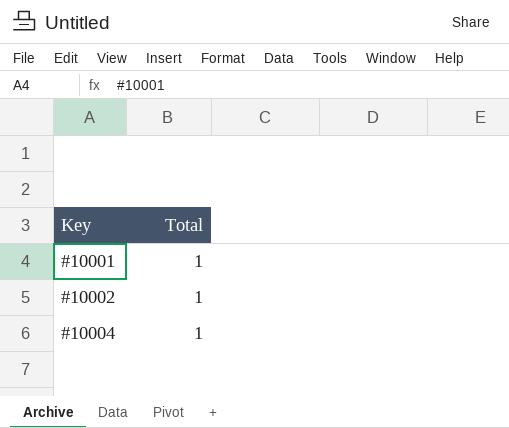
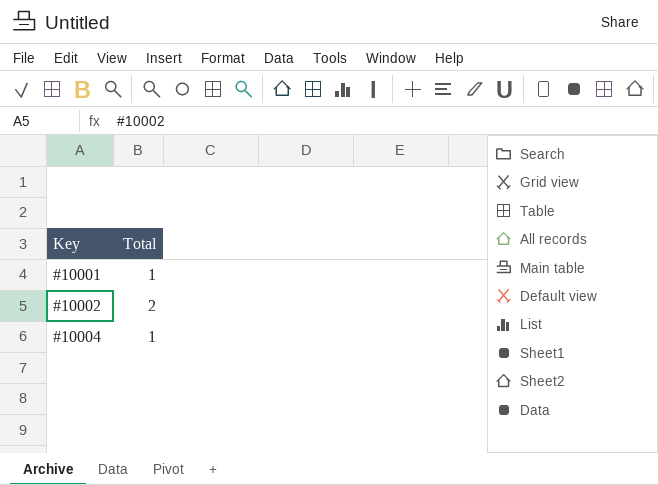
#10002 | Total: 1 -> 2

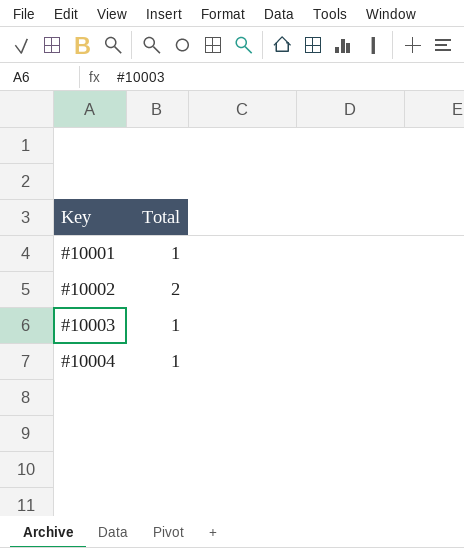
row #10003: none -> 1

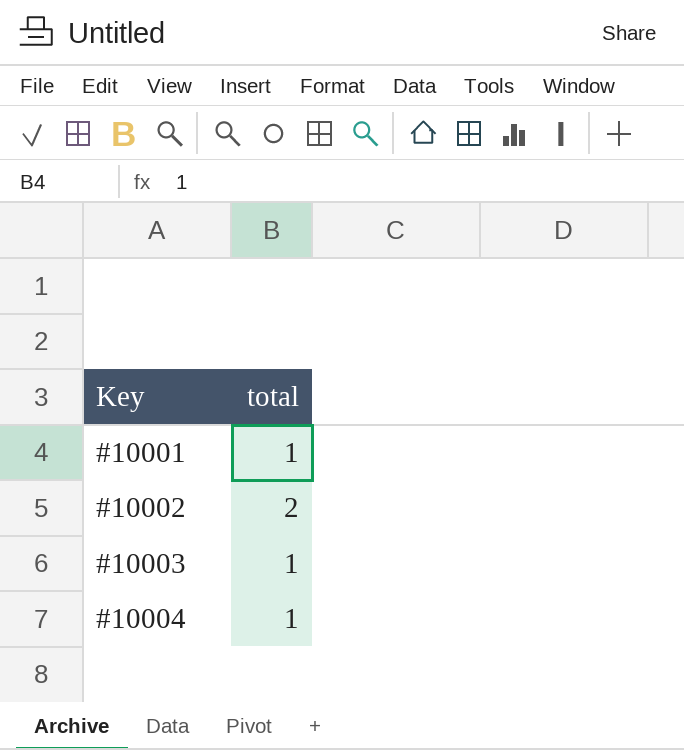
column name: Total -> total

